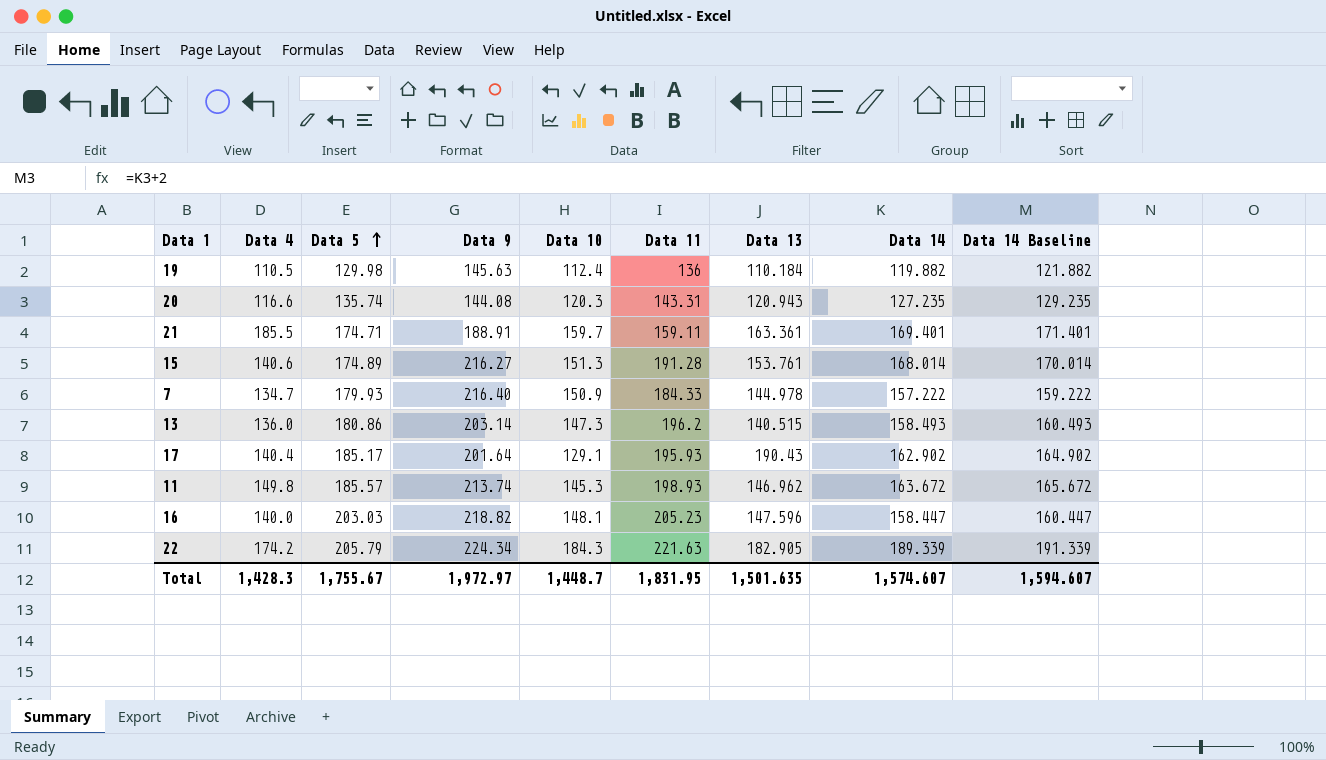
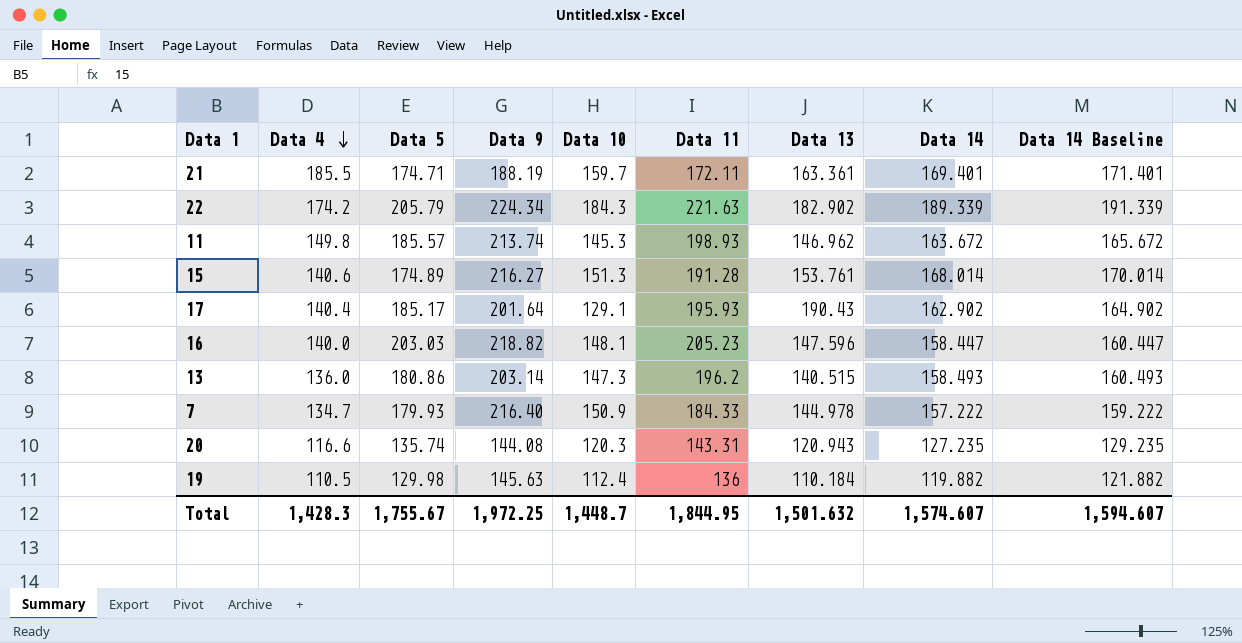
row order: Data 5 ascending -> Data 4 descending
21 | Data 9: 188.91 -> 188.19
21 | Data 11: 159.11 -> 172.11
22 | Data 13: 182.905 -> 182.902
Total | Data 9: 1,972.97 -> 1,972.25
Total | Data 11: 1,831.95 -> 1,844.95
Total | Data 13: 1,501.635 -> 1,501.632

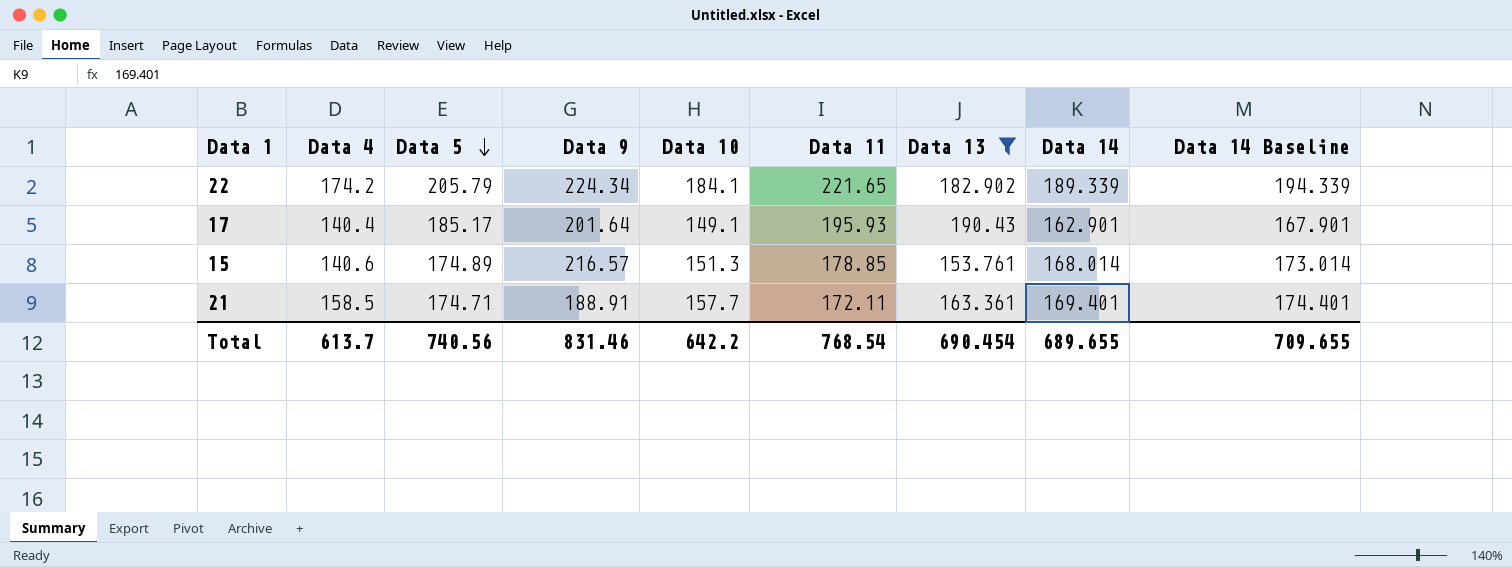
filter: none -> Data 13 >= 153.761
row order: Data 4 descending -> Data 5 descending
column Data 14 Baseline | formula: [Data 14] + 2 -> [Data 14] + 5
22 | Data 10: 184.3 -> 184.1
22 | Data 11: 221.63 -> 221.65
17 | Data 10: 129.1 -> 149.1
17 | Data 14: 162.902 -> 162.901
15 | Data 9: 216.27 -> 216.57
15 | Data 11: 191.28 -> 178.85
21 | Data 4: 185.5 -> 158.5
21 | Data 9: 188.19 -> 188.91
21 | Data 10: 159.7 -> 157.7
Total | Data 4: 1,428.3 -> 613.7
Total | Data 5: 1,755.67 -> 740.56
Total | Data 9: 1,972.25 -> 831.46
Total | Data 10: 1,448.7 -> 642.2
Total | Data 11: 1,844.95 -> 768.54
Total | Data 13: 1,501.632 -> 690.454
Total | Data 14: 1,574.607 -> 689.655
Total | Data 14 Baseline: 1,594.607 -> 709.655

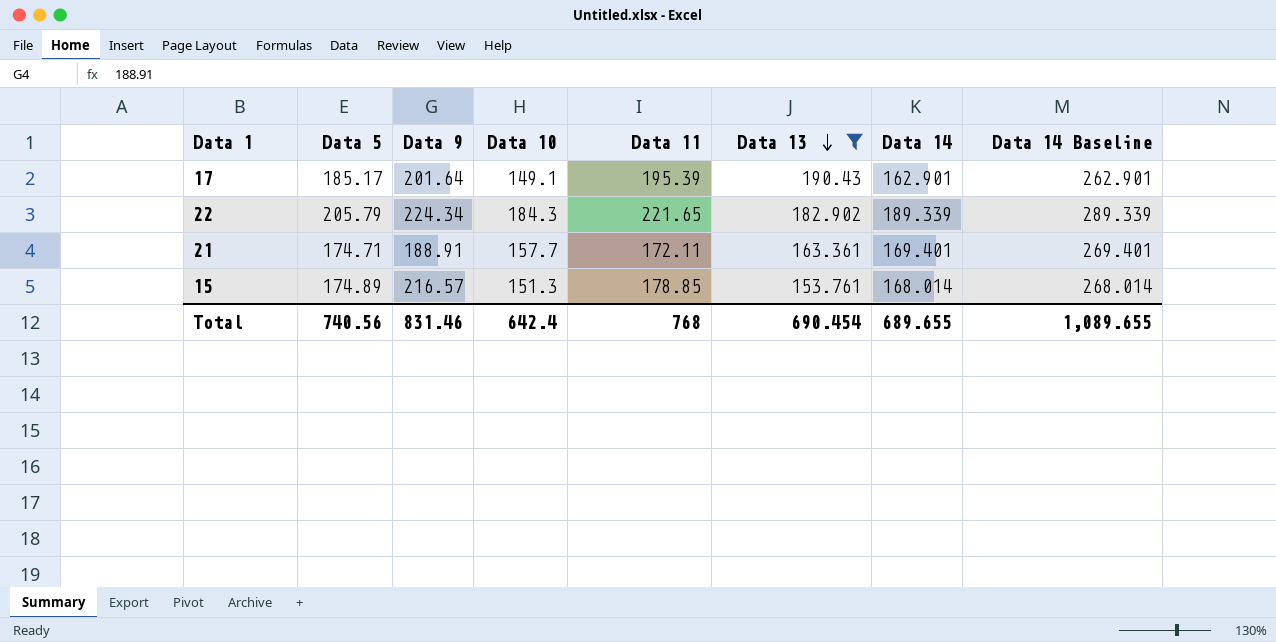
row order: Data 5 descending -> Data 13 descending
column Data 4 | position: 2 -> none
column Data 14 Baseline | formula: [Data 14] + 5 -> [Data 14] + 100
17 | Data 11: 195.93 -> 195.39
22 | Data 10: 184.1 -> 184.3
Total | Data 10: 642.2 -> 642.4
Total | Data 11: 768.54 -> 768
Total | Data 14 Baseline: 709.655 -> 1,089.655

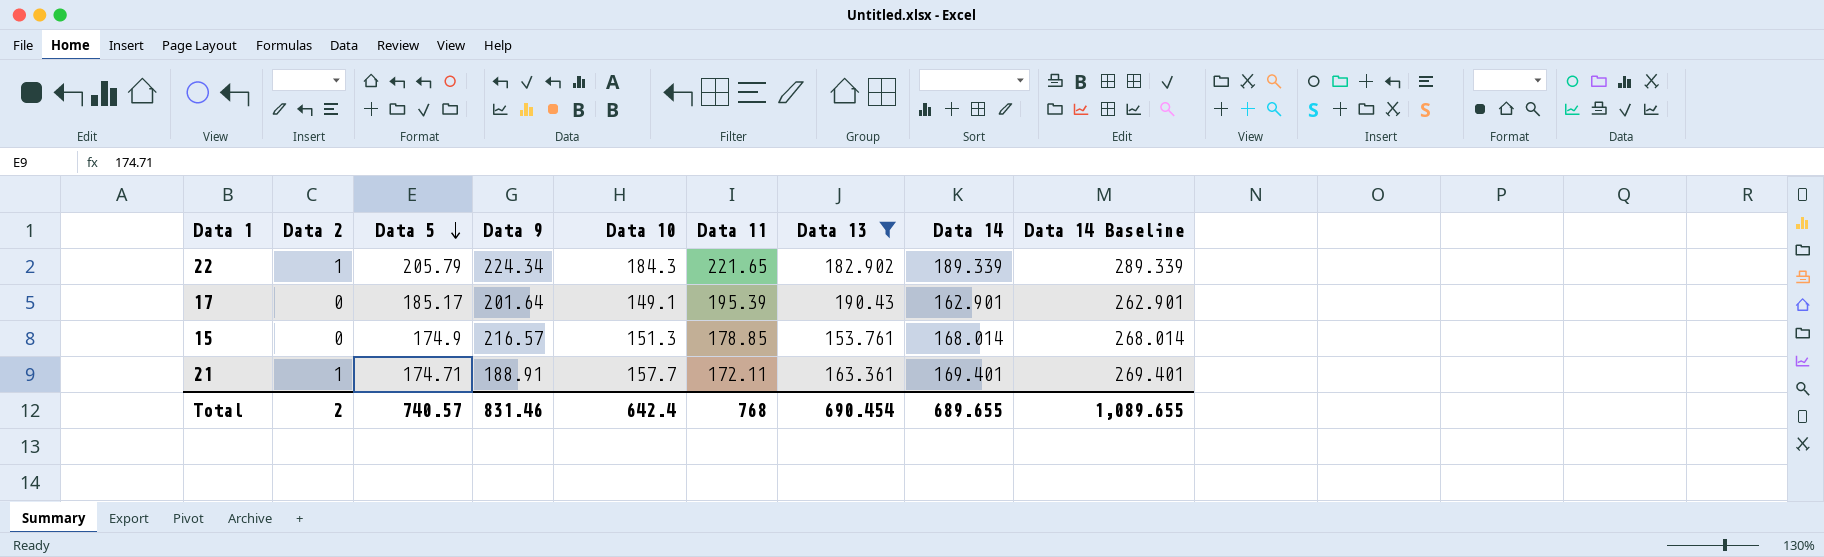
row order: Data 13 descending -> Data 5 descending
column Data 2 | position: none -> 2
15 | Data 5: 174.89 -> 174.9
Total | Data 5: 740.56 -> 740.57

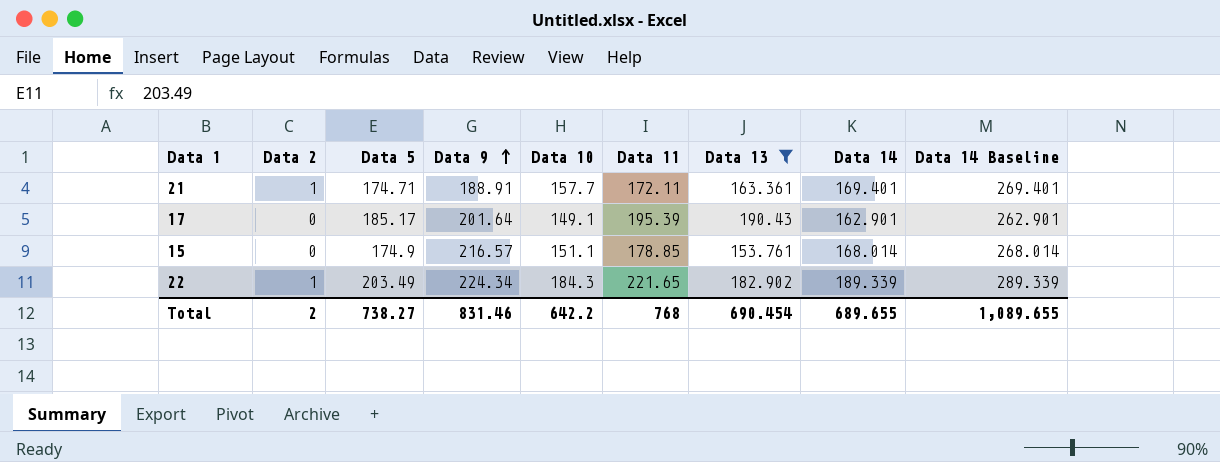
row order: Data 5 descending -> Data 9 ascending
15 | Data 10: 151.3 -> 151.1
22 | Data 5: 205.79 -> 203.49
Total | Data 5: 740.57 -> 738.27
Total | Data 10: 642.4 -> 642.2

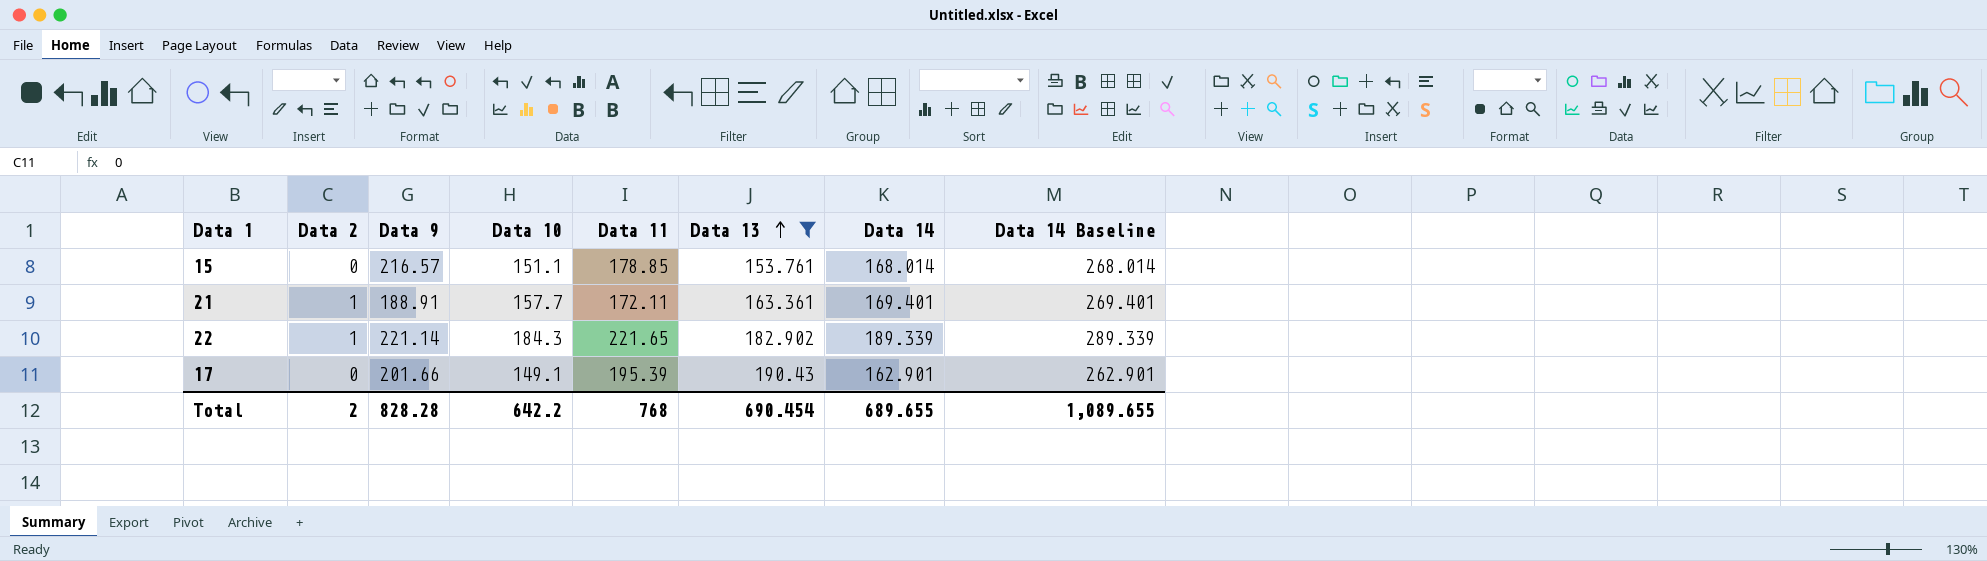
row order: Data 9 ascending -> Data 13 ascending
column Data 5 | position: 3 -> none
22 | Data 9: 224.34 -> 221.14
17 | Data 9: 201.64 -> 201.66
Total | Data 9: 831.46 -> 828.28

